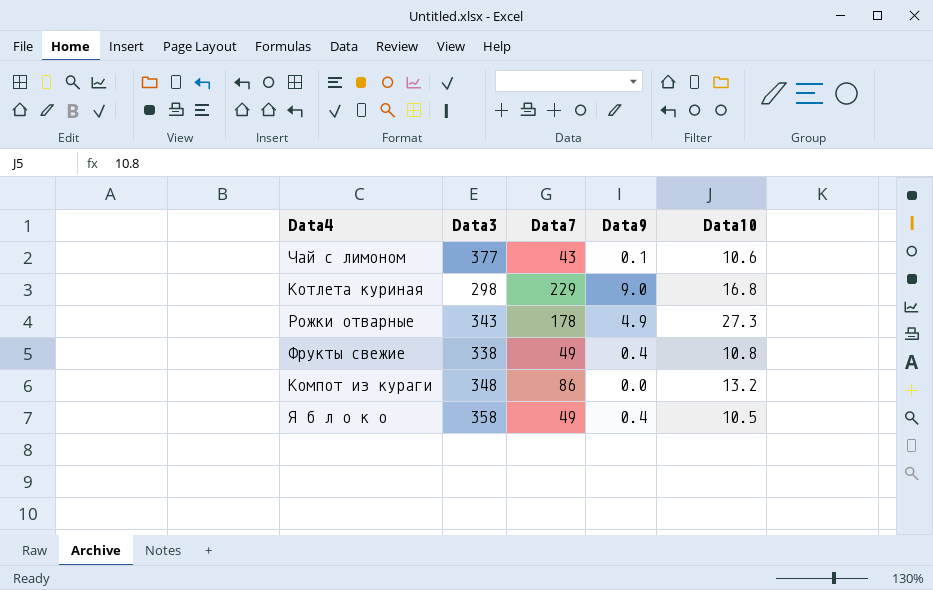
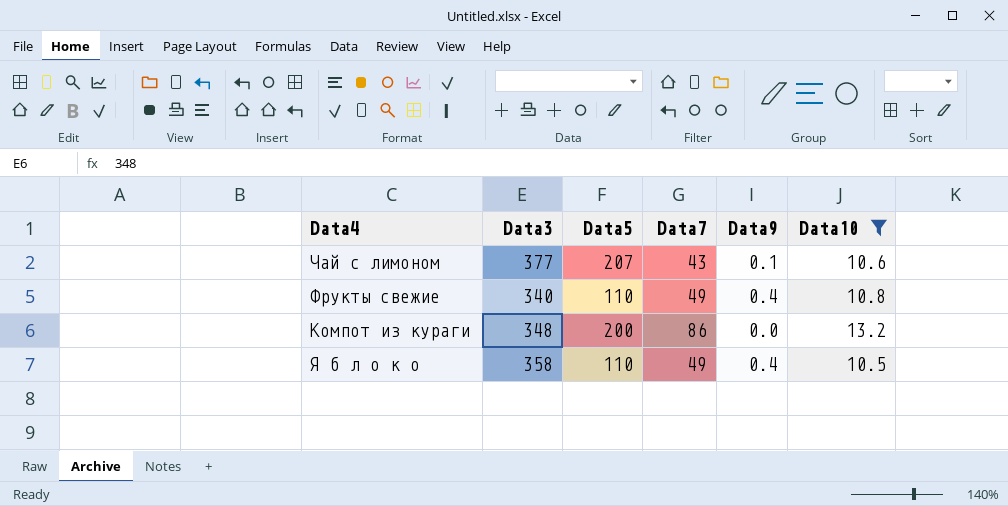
filter: none -> Data10 <= 13.2
column Data5 | position: none -> 3
Фрукты свежие | Data3: 338 -> 340

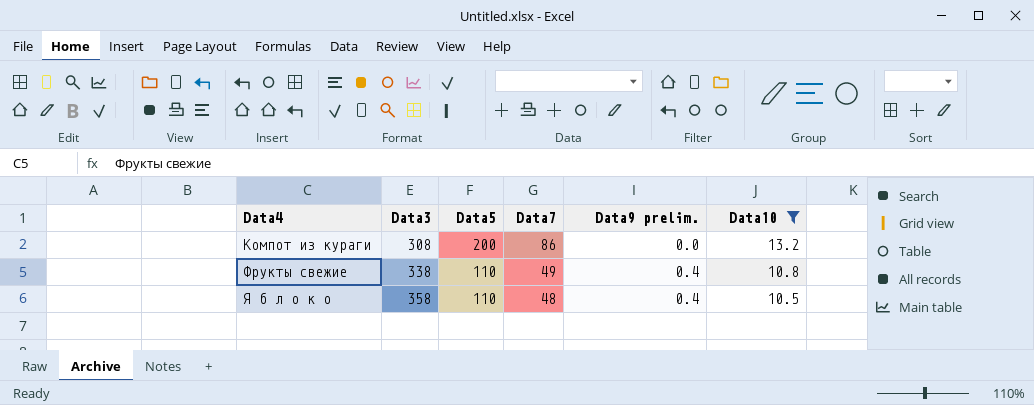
row order: none -> Data4 ascending
column name: Data9 -> Data9 prelim.
row Чай с лимоном: 377 | 207 | 43 | 0.1 | 10.6 -> none
Компот из кураги | Data3: 348 -> 308
Фрукты свежие | Data3: 340 -> 338
Я б л о к о | Data7: 49 -> 48

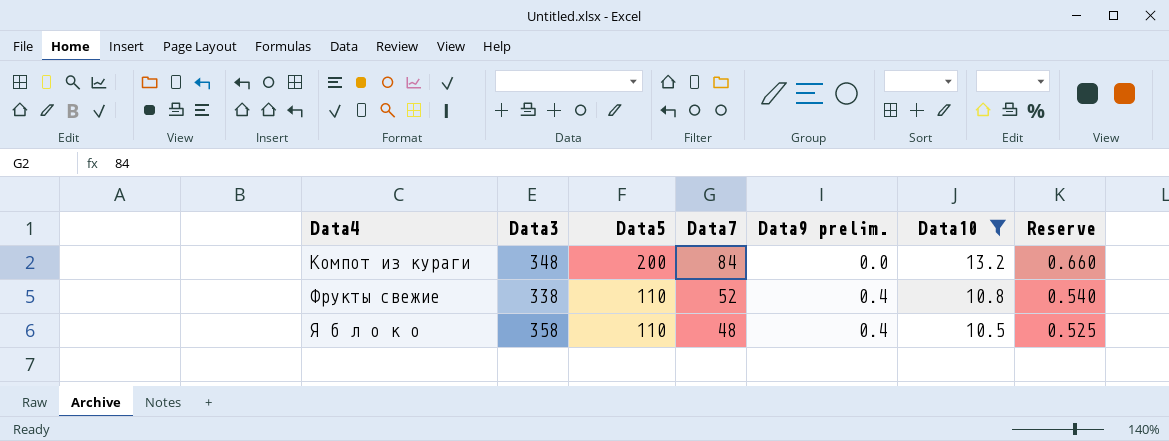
column Reserve | formula: none -> [Data10] * 0.05
Компот из кураги | Data3: 308 -> 348
Компот из кураги | Data7: 86 -> 84
Фрукты свежие | Data7: 49 -> 52

